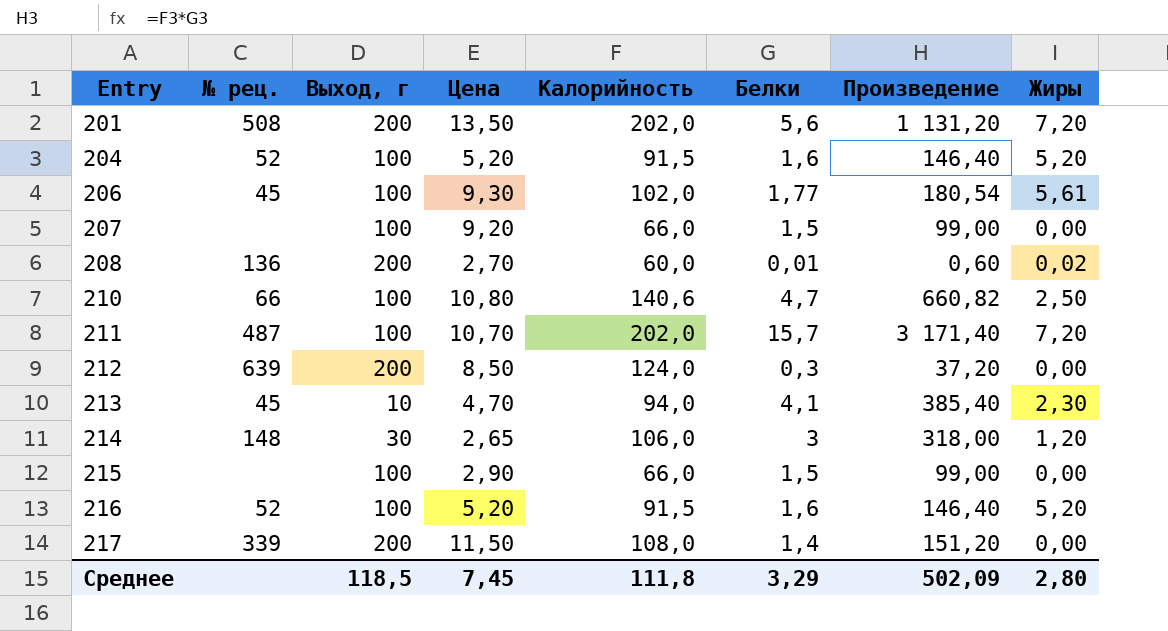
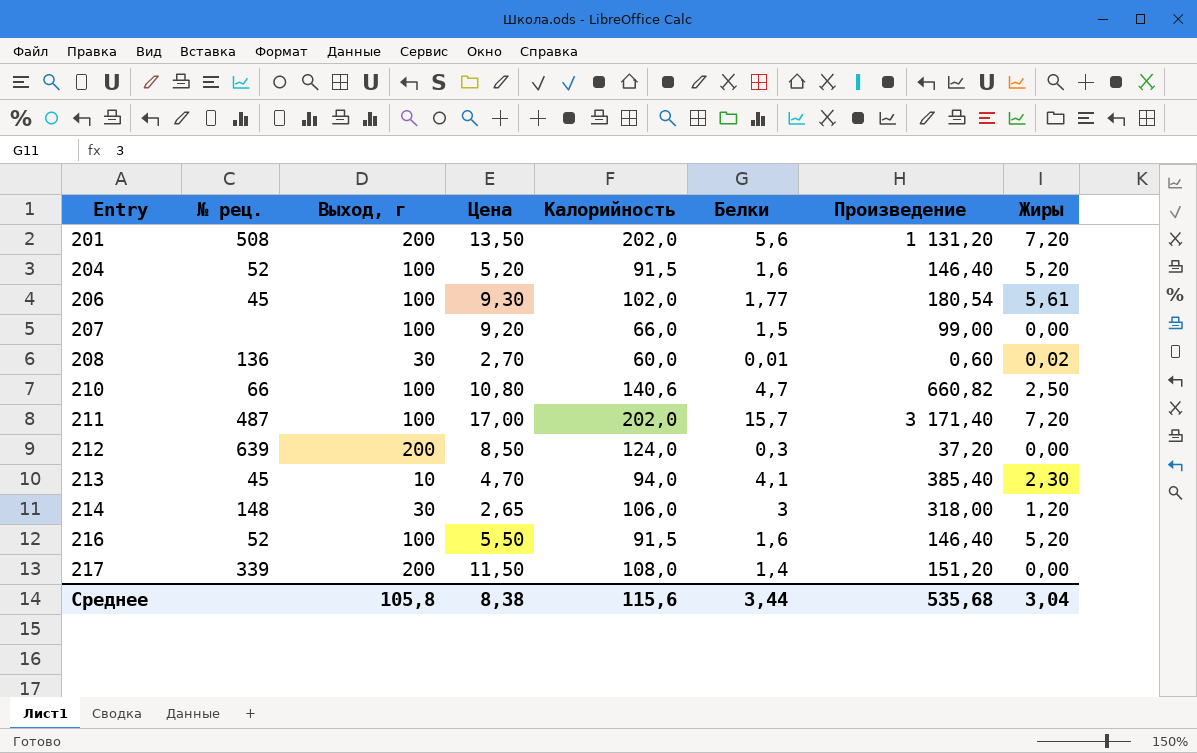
row 215: none | 100 | 2,90 | 66,0 | 1,5 | 99,00 | 0,00 -> none
208 | Выход, г: 200 -> 30
211 | Цена: 10,70 -> 17,00
216 | Цена: 5,20 -> 5,50
Среднее | Выход, г: 118,5 -> 105,8
Среднее | Цена: 7,45 -> 8,38
Среднее | Калорийность: 111,8 -> 115,6
Среднее | Белки: 3,29 -> 3,44
Среднее | Произведение: 502,09 -> 535,68
Среднее | Жиры: 2,80 -> 3,04

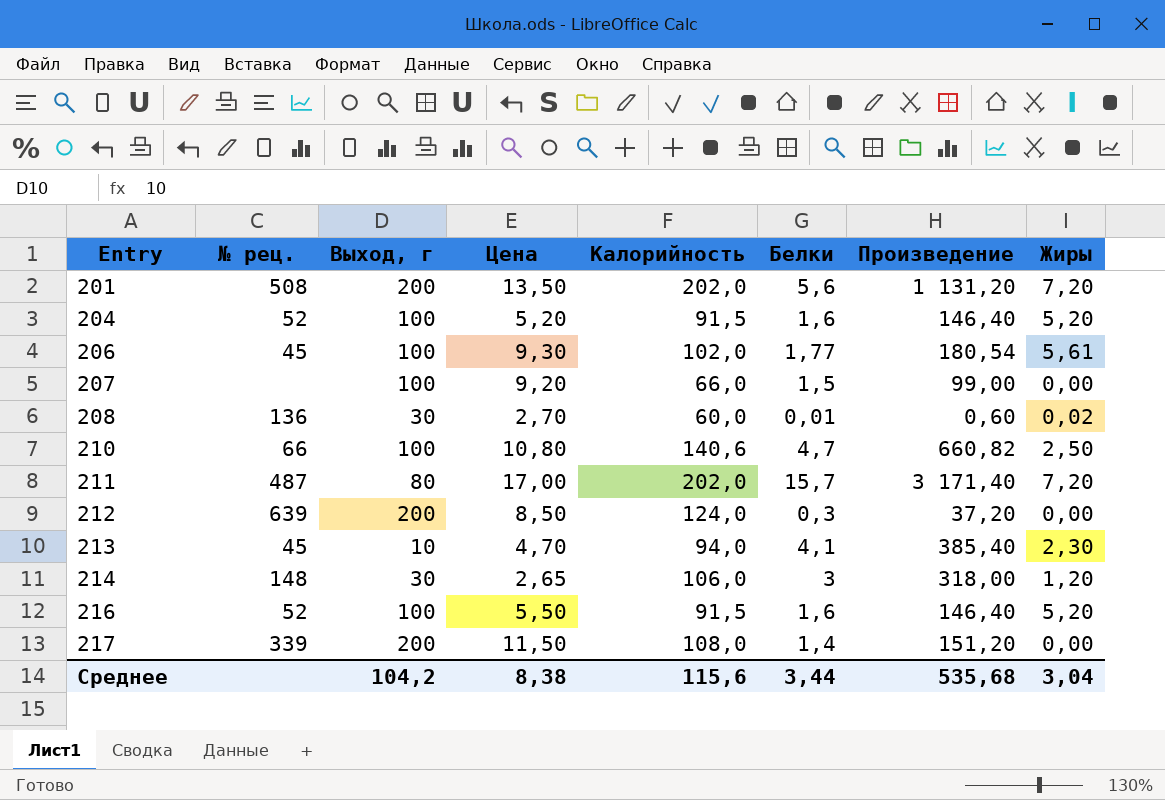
211 | Выход, г: 100 -> 80
Среднее | Выход, г: 105,8 -> 104,2

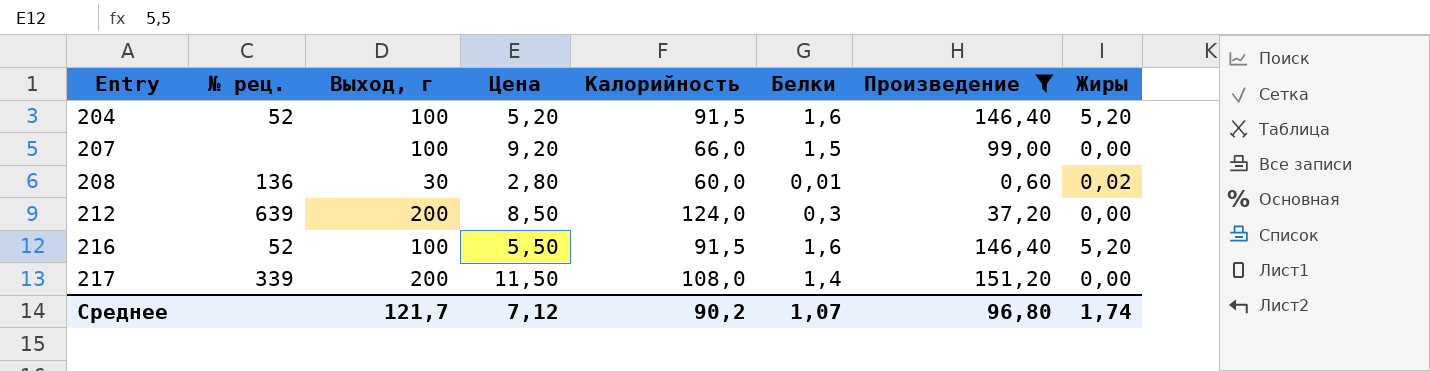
filter: none -> Произведение <= 151,20
208 | Цена: 2,70 -> 2,80
Среднее | Выход, г: 104,2 -> 121,7
Среднее | Цена: 8,38 -> 7,12
Среднее | Калорийность: 115,6 -> 90,2
Среднее | Белки: 3,44 -> 1,07
Среднее | Произведение: 535,68 -> 96,80
Среднее | Жиры: 3,04 -> 1,74

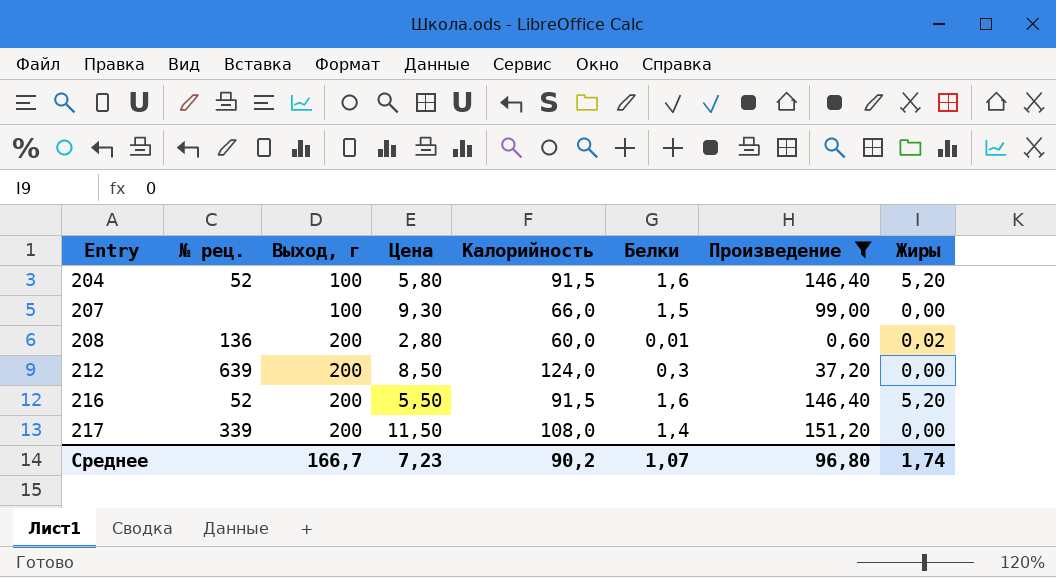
204 | Цена: 5,20 -> 5,80
207 | Цена: 9,20 -> 9,30
208 | Выход, г: 30 -> 200
216 | Выход, г: 100 -> 200
Среднее | Выход, г: 121,7 -> 166,7
Среднее | Цена: 7,12 -> 7,23

